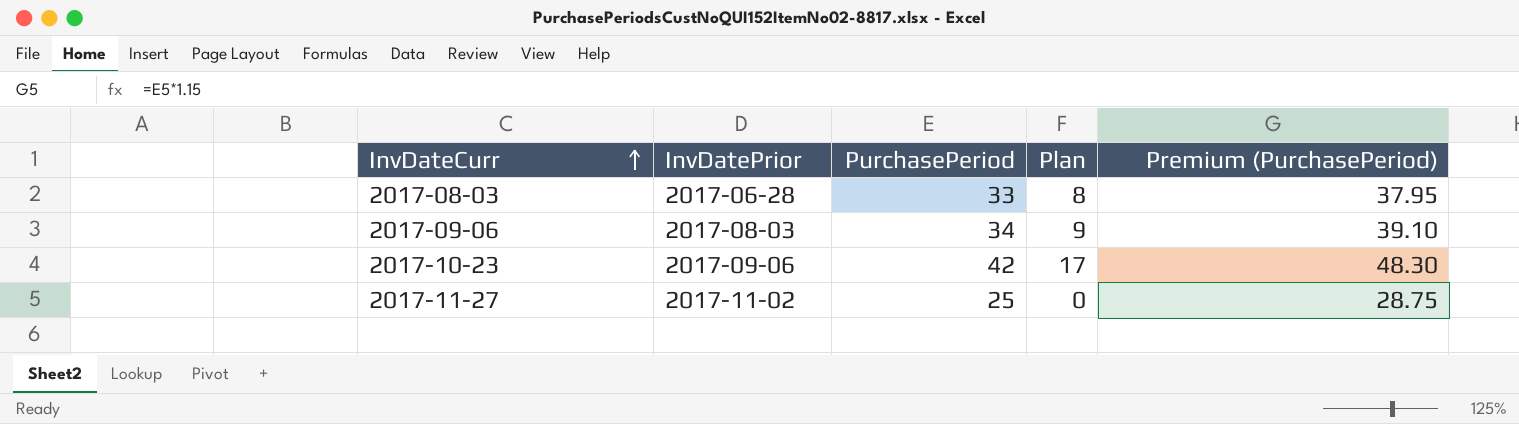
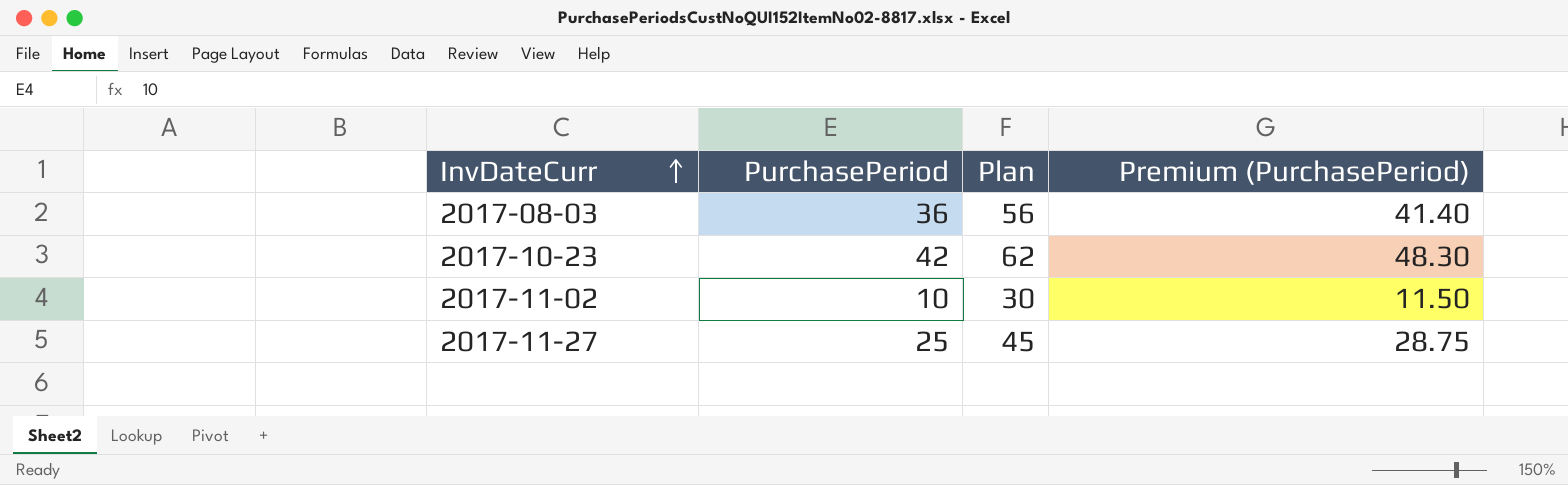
column InvDatePrior | position: 2 -> none
column Plan | formula: [PurchasePeriod] - 25 -> [PurchasePeriod] + 20
row 2017-09-06: 2017-08-03 | 34 | 9 | 39.10 -> none
2017-08-03 | PurchasePeriod: 33 -> 36
2017-08-03 | Premium (PurchasePeriod): 37.95 -> 41.40
row 2017-11-02: none -> 10 | 30 | 11.50

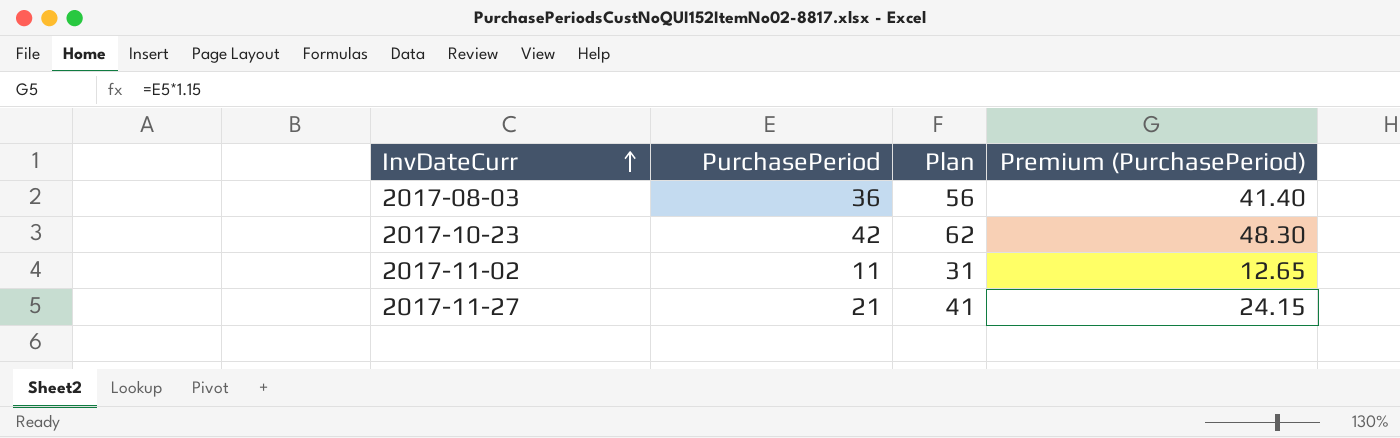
2017-11-02 | PurchasePeriod: 10 -> 11
2017-11-02 | Plan: 30 -> 31
2017-11-02 | Premium (PurchasePeriod): 11.50 -> 12.65
2017-11-27 | PurchasePeriod: 25 -> 21
2017-11-27 | Plan: 45 -> 41
2017-11-27 | Premium (PurchasePeriod): 28.75 -> 24.15

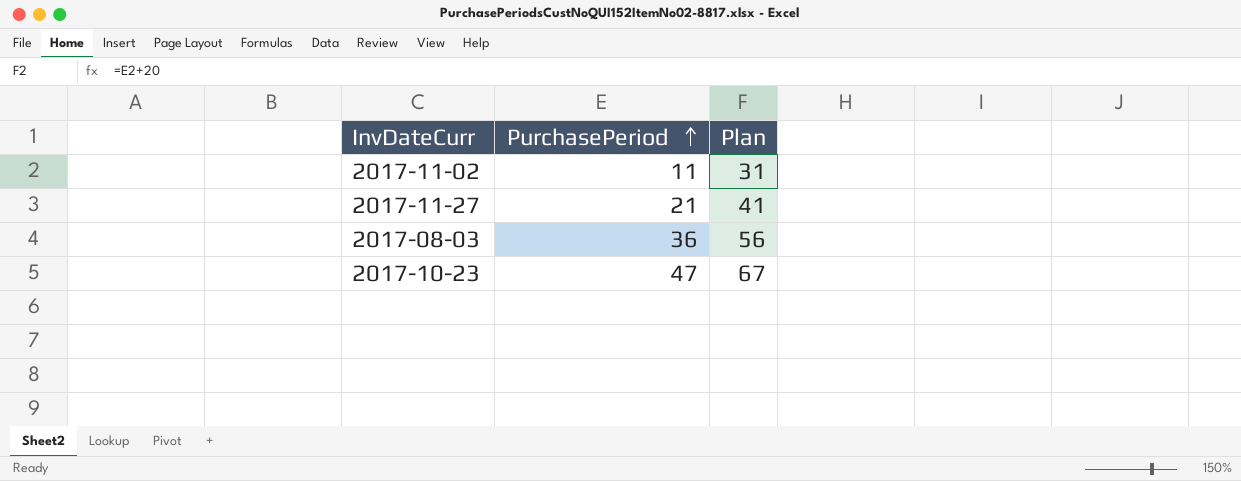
row order: InvDateCurr ascending -> PurchasePeriod ascending
column Premium (PurchasePeriod) | formula: [PurchasePeriod] * 1.15 -> none
2017-10-23 | PurchasePeriod: 42 -> 47
2017-10-23 | Plan: 62 -> 67

